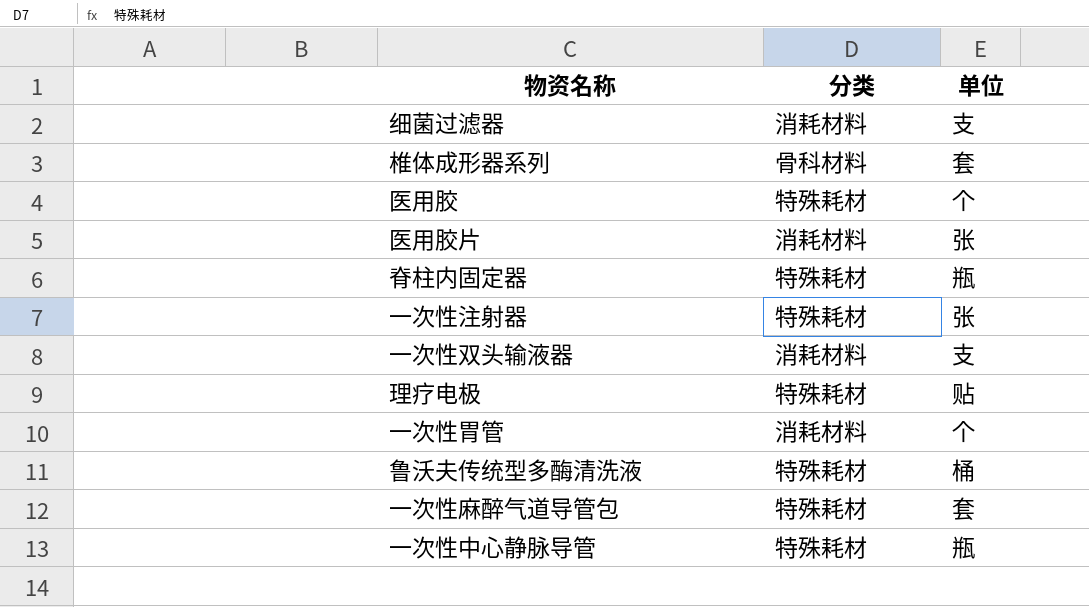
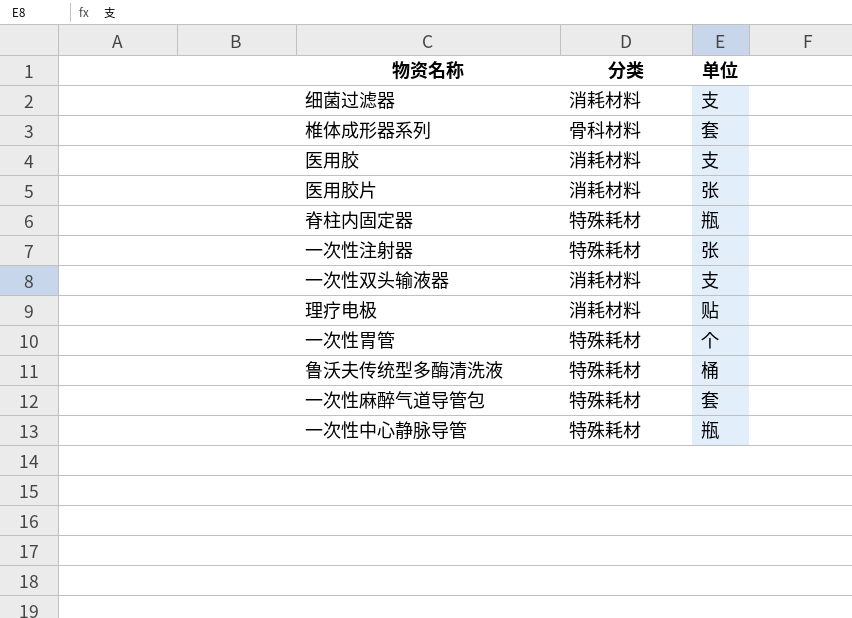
医用胶 | 分类: 特殊耗材 -> 消耗材料
医用胶 | 单位: 个 -> 支
理疗电极 | 分类: 特殊耗材 -> 消耗材料
一次性胃管 | 分类: 消耗材料 -> 特殊耗材

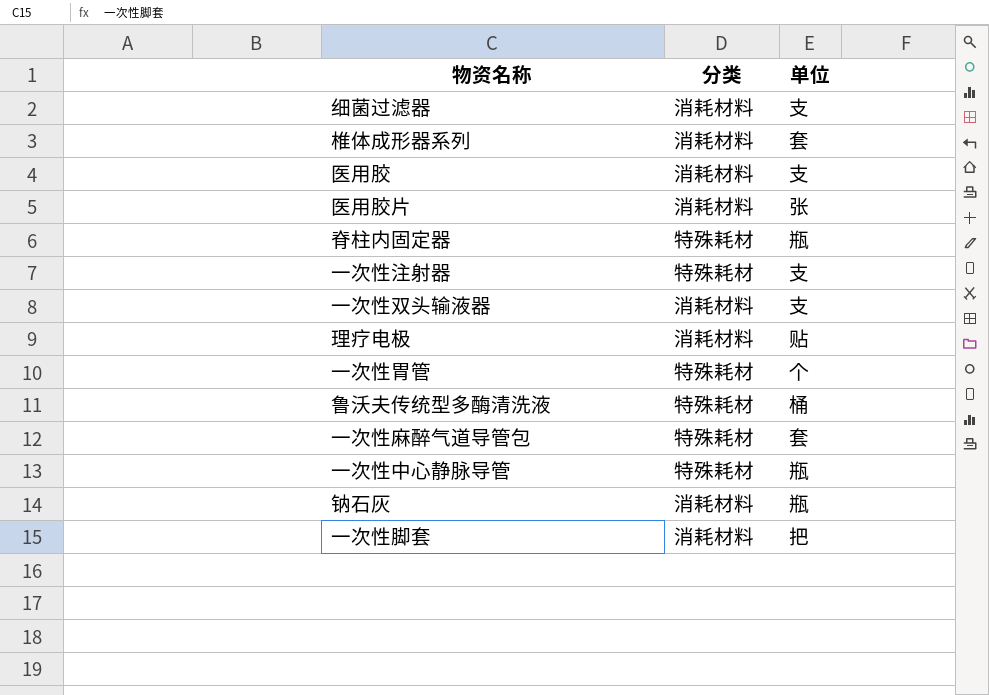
椎体成形器系列 | 分类: 骨科材料 -> 消耗材料
一次性注射器 | 单位: 张 -> 支
row 钠石灰: none -> 消耗材料 | 瓶
row 一次性脚套: none -> 消耗材料 | 把

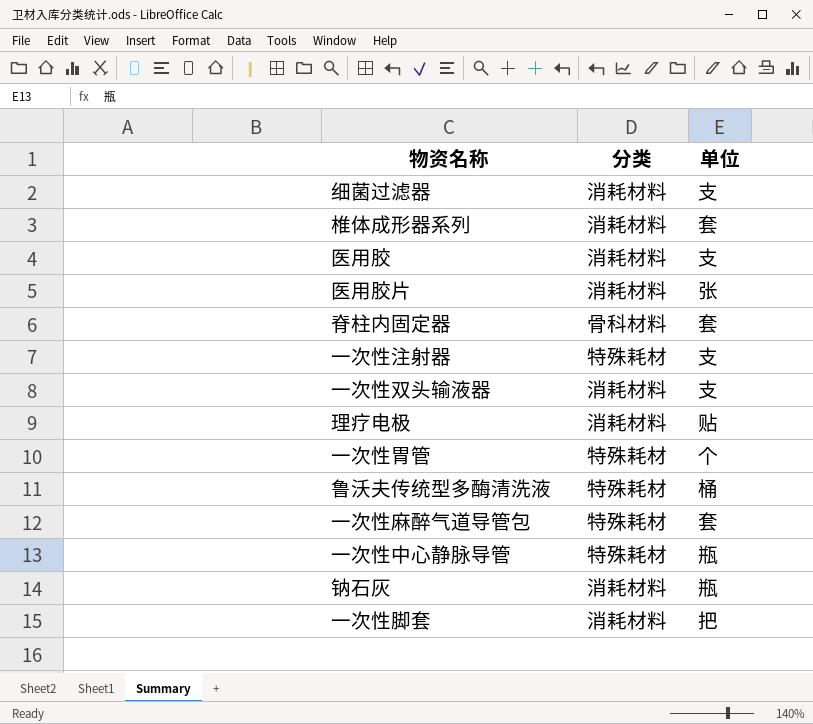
脊柱内固定器 | 分类: 特殊耗材 -> 骨科材料
脊柱内固定器 | 单位: 瓶 -> 套

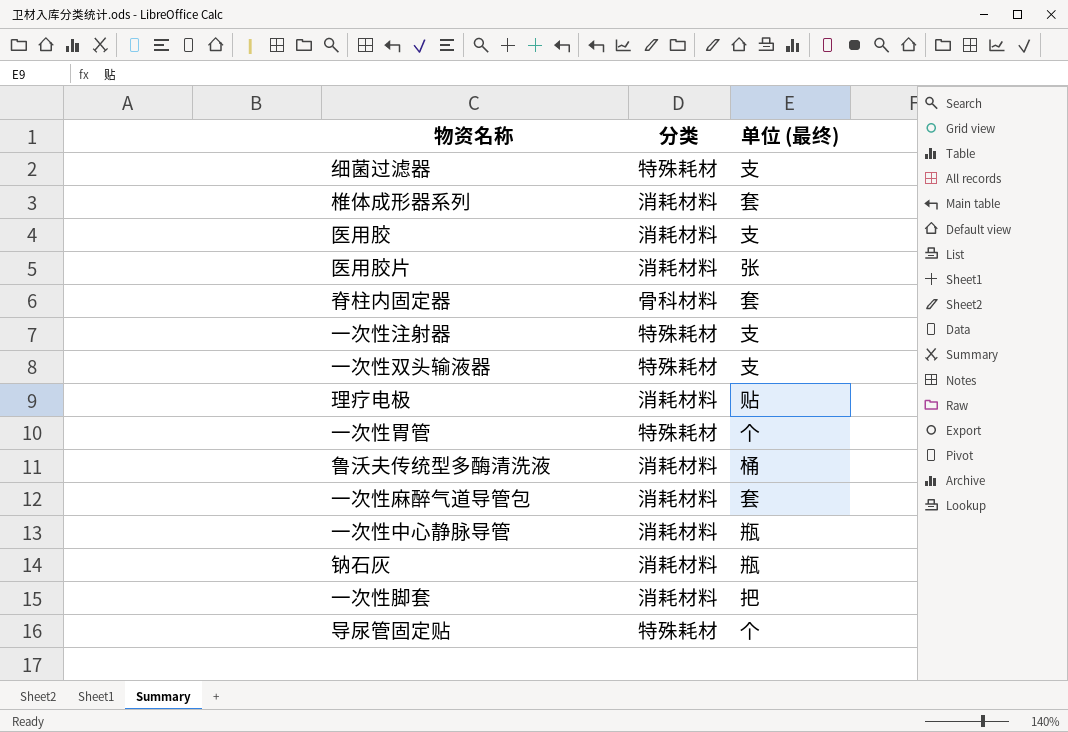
column name: 单位 -> 单位 (最终)
细菌过滤器 | 分类: 消耗材料 -> 特殊耗材
一次性双头输液器 | 分类: 消耗材料 -> 特殊耗材
鲁沃夫传统型多酶清洗液 | 分类: 特殊耗材 -> 消耗材料
一次性麻醉气道导管包 | 分类: 特殊耗材 -> 消耗材料
一次性中心静脉导管 | 分类: 特殊耗材 -> 消耗材料
row 导尿管固定贴: none -> 特殊耗材 | 个

